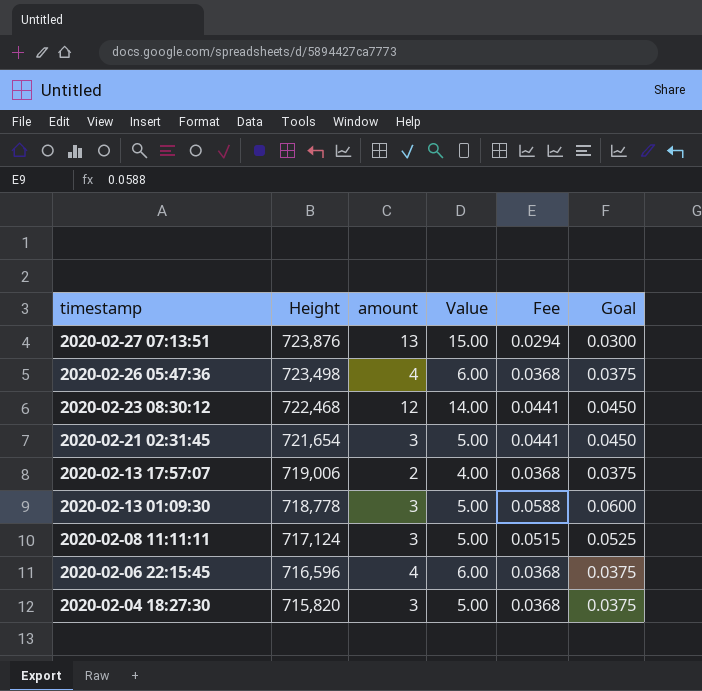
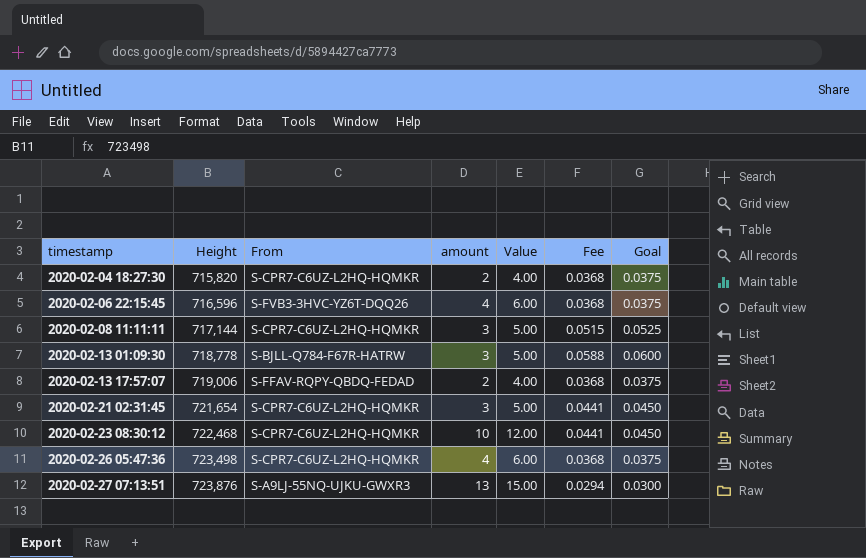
row order: timestamp descending -> timestamp ascending
column From | position: none -> 3
2020-02-04 18:27:30 | amount: 3 -> 2
2020-02-04 18:27:30 | Value: 5.00 -> 4.00
2020-02-08 11:11:11 | Height: 717,124 -> 717,144
2020-02-23 08:30:12 | amount: 12 -> 10
2020-02-23 08:30:12 | Value: 14.00 -> 12.00

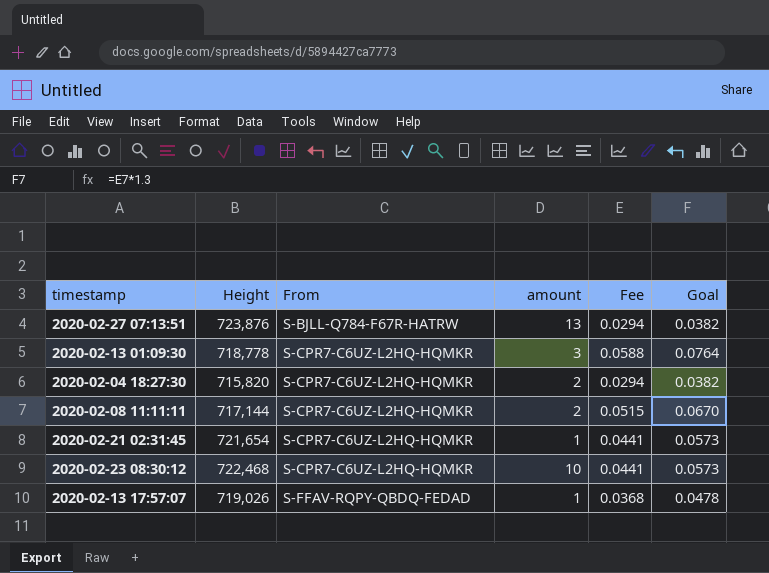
row order: timestamp ascending -> From ascending
column Value | formula: [amount] + 2 -> none
column Goal | formula: [Fee] * 1.02 -> [Fee] * 1.3
row 2020-02-06 22:15:45: 716,596 | S-FVB3-3HVC-YZ6T-DQQ26 | 4 | 6.00 | 0.0368 | 0.0375 -> none
row 2020-02-26 05:47:36: 723,498 | S-CPR7-C6UZ-L2HQ-HQMKR | 4 | 6.00 | 0.0368 | 0.0375 -> none
2020-02-27 07:13:51 | From: S-A9LJ-55NQ-UJKU-GWXR3 -> S-BJLL-Q784-F67R-HATRW
2020-02-13 01:09:30 | From: S-BJLL-Q784-F67R-HATRW -> S-CPR7-C6UZ-L2HQ-HQMKR
2020-02-04 18:27:30 | Fee: 0.0368 -> 0.0294
2020-02-08 11:11:11 | amount: 3 -> 2
2020-02-21 02:31:45 | amount: 3 -> 1
2020-02-13 17:57:07 | Height: 719,006 -> 719,026
2020-02-13 17:57:07 | amount: 2 -> 1

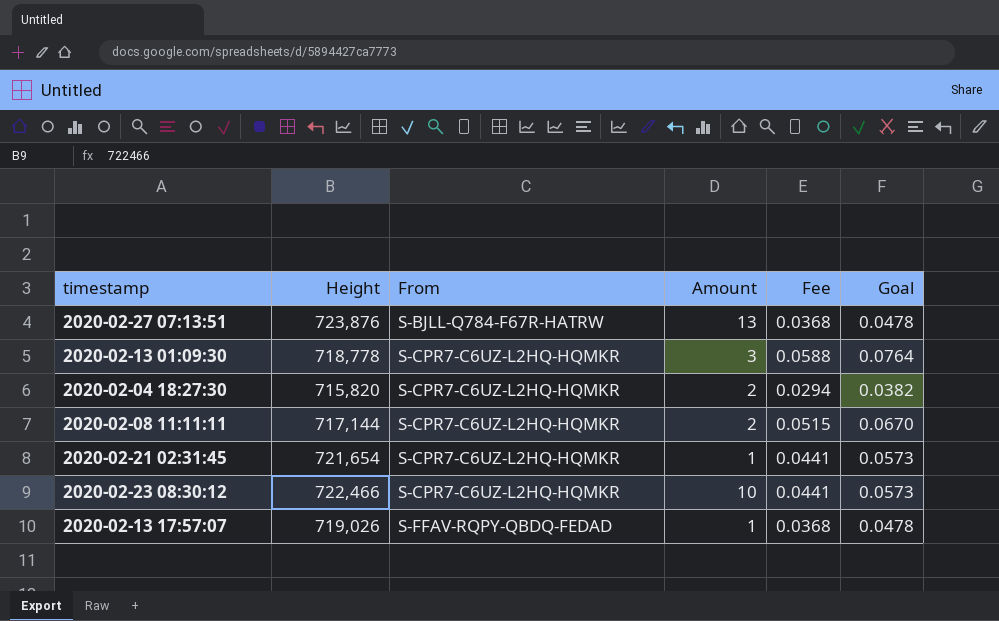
column name: amount -> Amount
2020-02-27 07:13:51 | Fee: 0.0294 -> 0.0368
2020-02-27 07:13:51 | Goal: 0.0382 -> 0.0478
2020-02-23 08:30:12 | Height: 722,468 -> 722,466

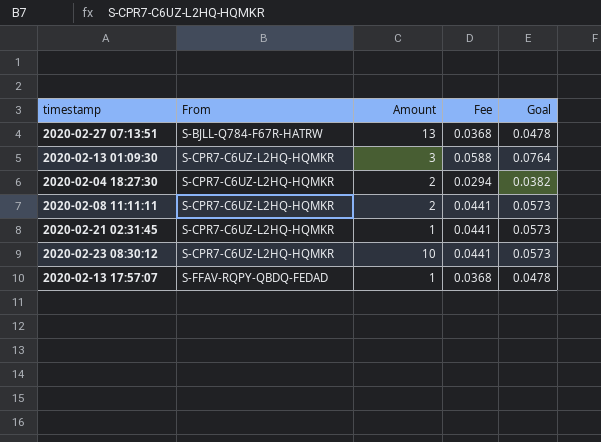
column Height | position: 2 -> none
2020-02-08 11:11:11 | Fee: 0.0515 -> 0.0441
2020-02-08 11:11:11 | Goal: 0.0670 -> 0.0573

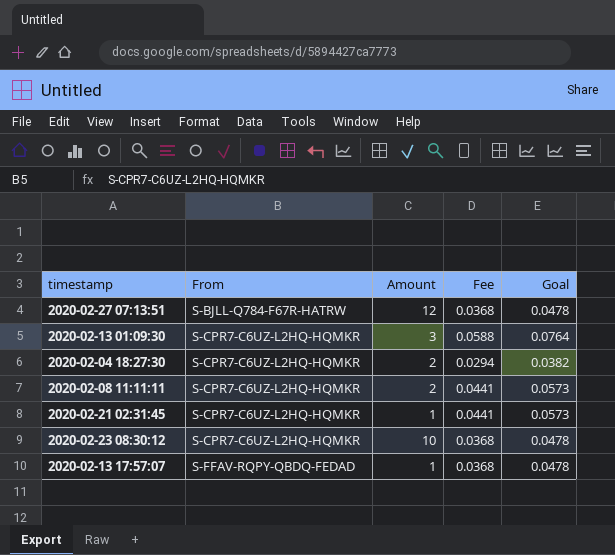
2020-02-27 07:13:51 | Amount: 13 -> 12
2020-02-23 08:30:12 | Fee: 0.0441 -> 0.0368
2020-02-23 08:30:12 | Goal: 0.0573 -> 0.0478

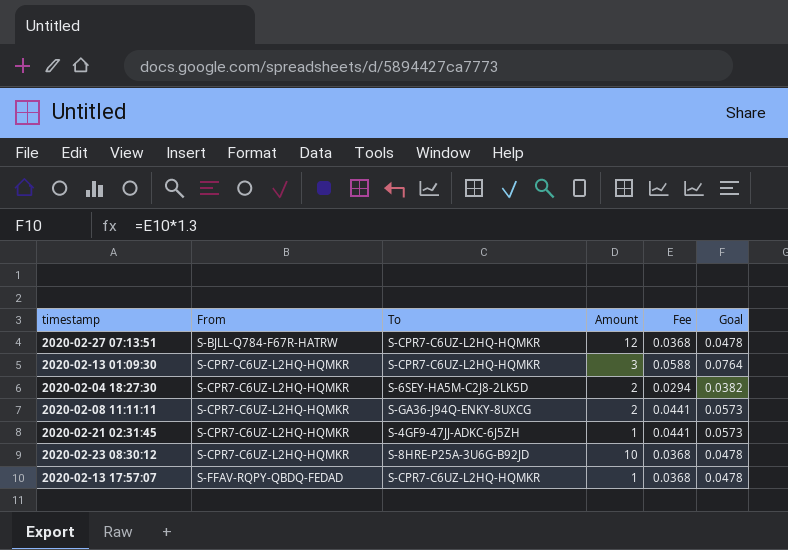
column To | position: none -> 3

